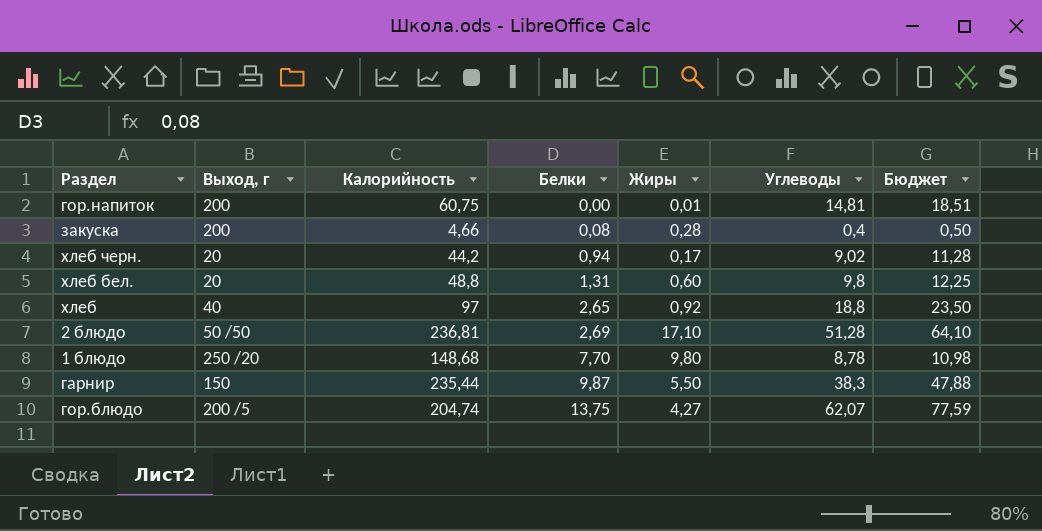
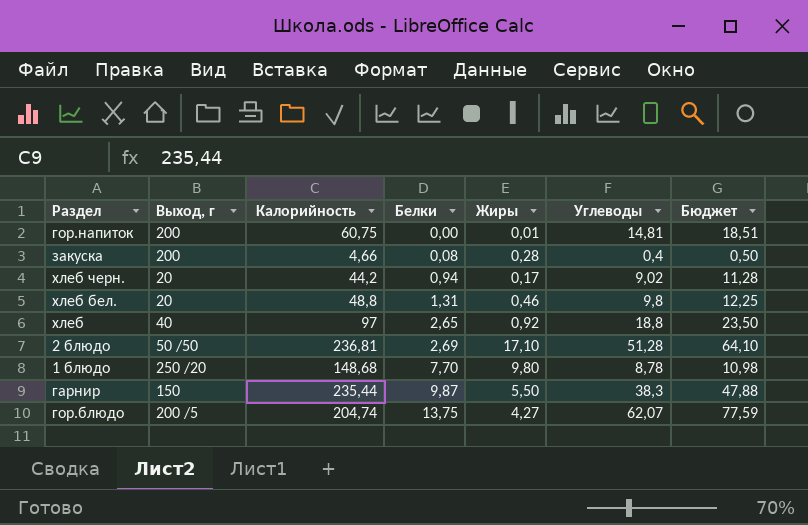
хлеб бел. | Жиры: 0,60 -> 0,46

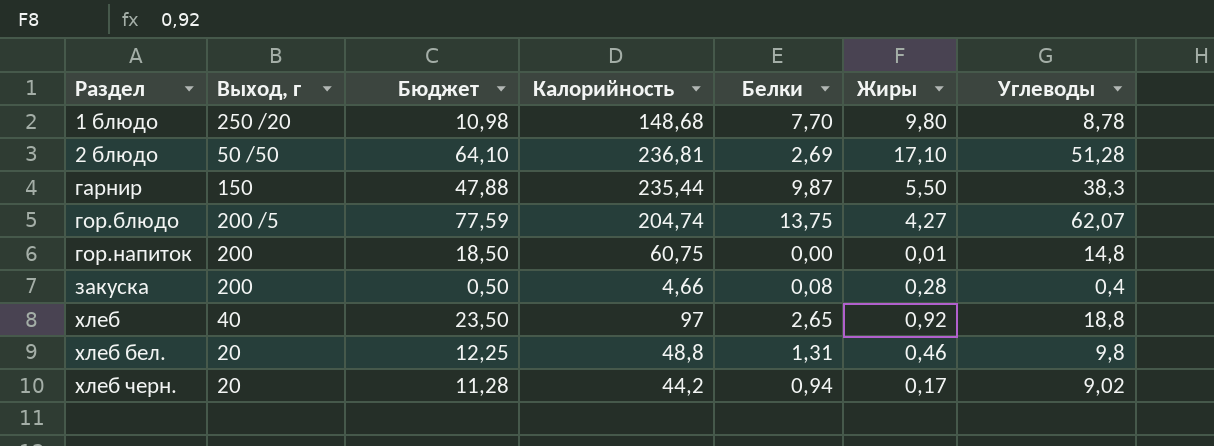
row order: Белки ascending -> Раздел ascending
column Бюджет | position: 7 -> 3
гор.напиток | Бюджет: 18,51 -> 18,50
гор.напиток | Углеводы: 14,81 -> 14,8

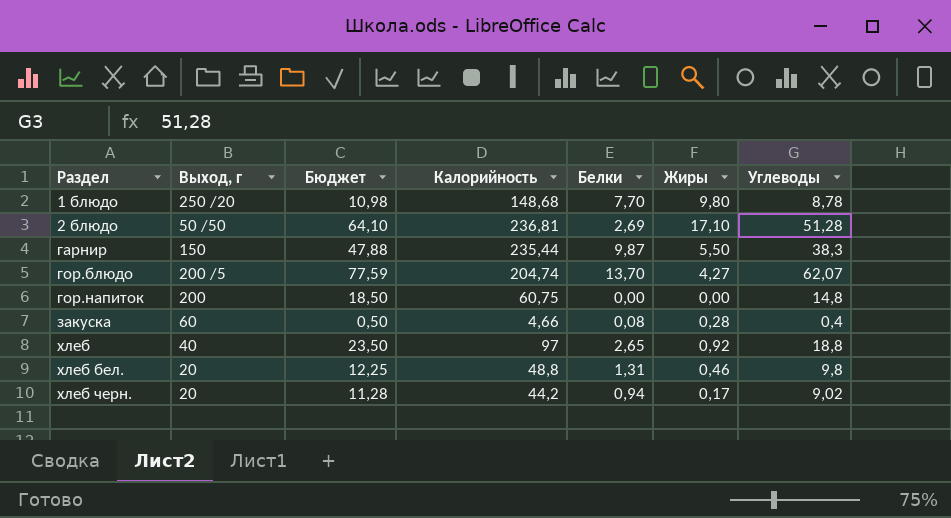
гор.блюдо | Белки: 13,75 -> 13,70
гор.напиток | Жиры: 0,01 -> 0,00
закуска | Выход, г: 200 -> 60

